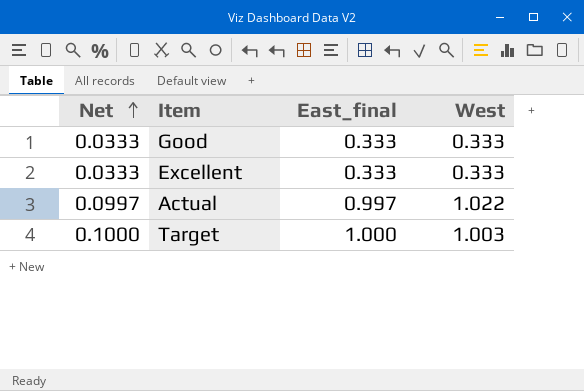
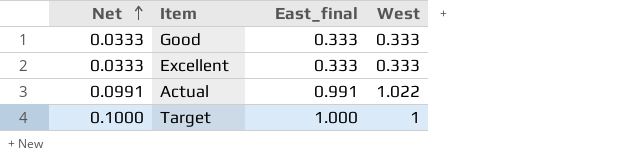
Actual | Net: 0.0997 -> 0.0991
Actual | East_final: 0.997 -> 0.991
Target | West: 1.003 -> 1

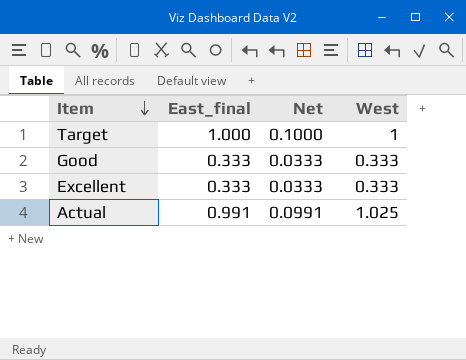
row order: Net ascending -> Item descending
column Net | position: 1 -> 3
Actual | West: 1.022 -> 1.025

